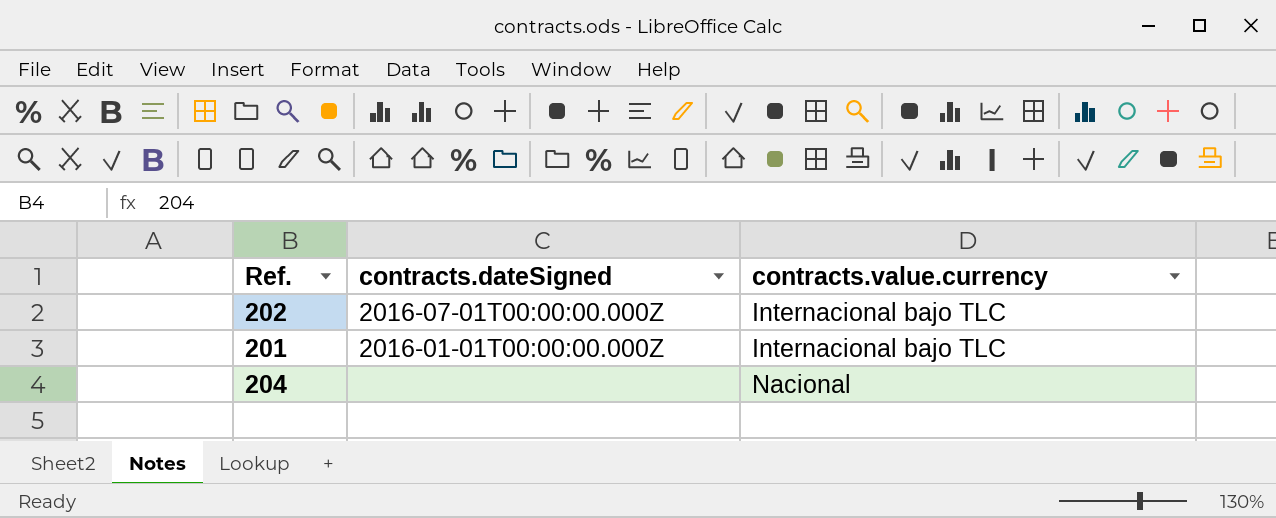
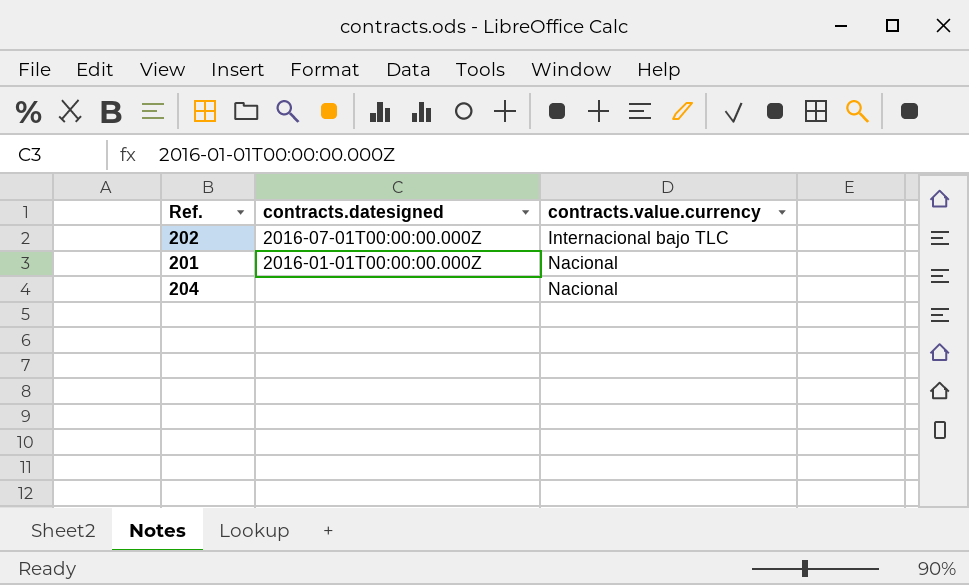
column name: contracts.dateSigned -> contracts.datesigned
201 | contracts.value.currency: Internacional bajo TLC -> Nacional

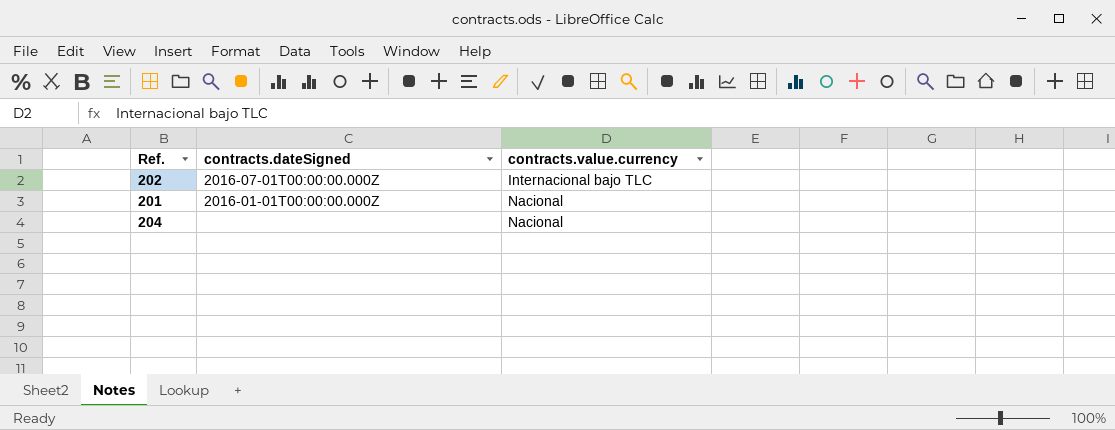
column name: contracts.datesigned -> contracts.dateSigned

